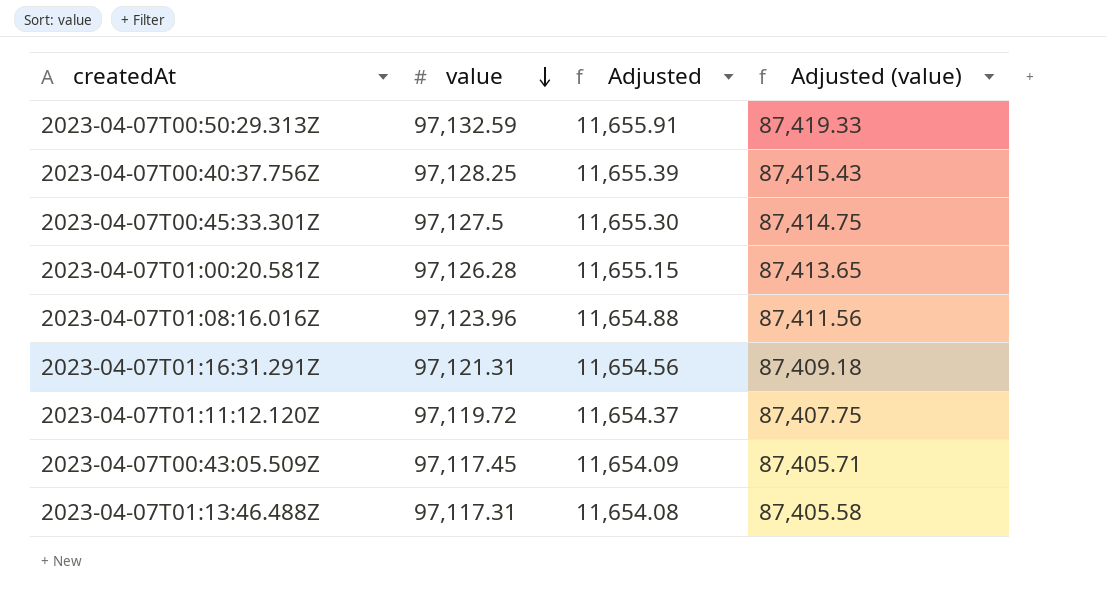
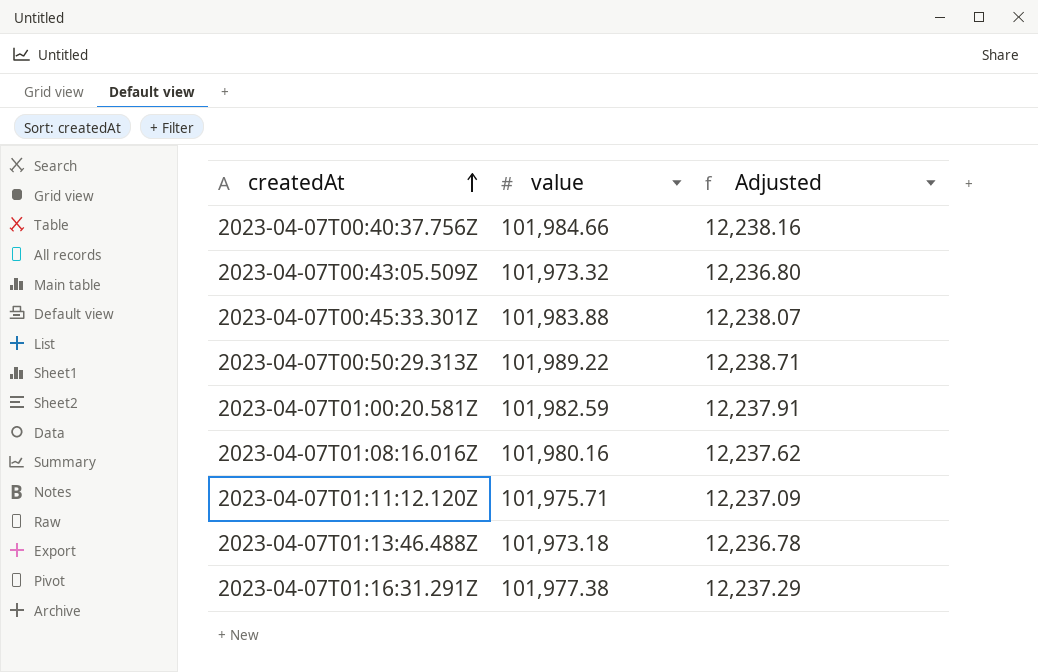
row order: value descending -> createdAt ascending
column Adjusted (value) | formula: [value] * 0.9 -> none
2023-04-07T00:40:37.756Z | value: 97,128.25 -> 101,984.66
2023-04-07T00:40:37.756Z | Adjusted: 11,655.39 -> 12,238.16
2023-04-07T00:43:05.509Z | value: 97,117.45 -> 101,973.32
2023-04-07T00:43:05.509Z | Adjusted: 11,654.09 -> 12,236.80
2023-04-07T00:45:33.301Z | value: 97,127.5 -> 101,983.88
2023-04-07T00:45:33.301Z | Adjusted: 11,655.30 -> 12,238.07
2023-04-07T00:50:29.313Z | value: 97,132.59 -> 101,989.22
2023-04-07T00:50:29.313Z | Adjusted: 11,655.91 -> 12,238.71
2023-04-07T01:00:20.581Z | value: 97,126.28 -> 101,982.59
2023-04-07T01:00:20.581Z | Adjusted: 11,655.15 -> 12,237.91
2023-04-07T01:08:16.016Z | value: 97,123.96 -> 101,980.16
2023-04-07T01:08:16.016Z | Adjusted: 11,654.88 -> 12,237.62
2023-04-07T01:11:12.120Z | value: 97,119.72 -> 101,975.71
2023-04-07T01:11:12.120Z | Adjusted: 11,654.37 -> 12,237.09
2023-04-07T01:13:46.488Z | value: 97,117.31 -> 101,973.18
2023-04-07T01:13:46.488Z | Adjusted: 11,654.08 -> 12,236.78
2023-04-07T01:16:31.291Z | value: 97,121.31 -> 101,977.38
2023-04-07T01:16:31.291Z | Adjusted: 11,654.56 -> 12,237.29

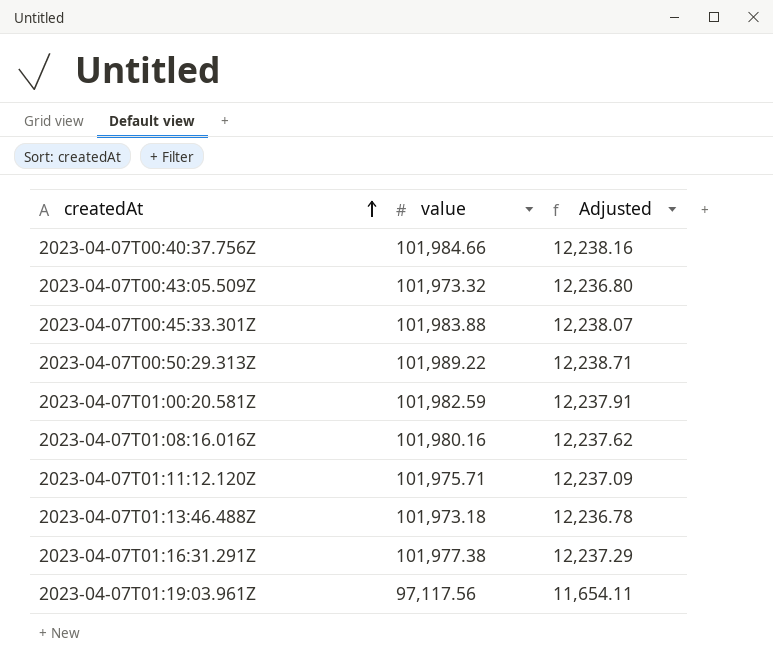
row 2023-04-07T01:19:03.961Z: none -> 97,117.56 | 11,654.11

